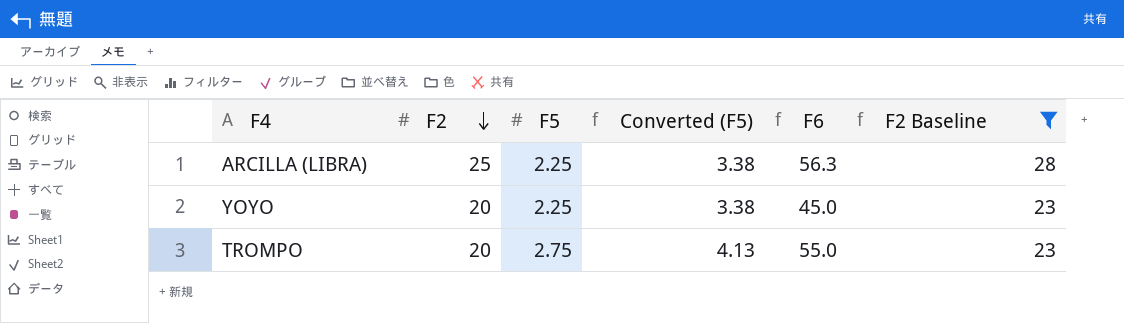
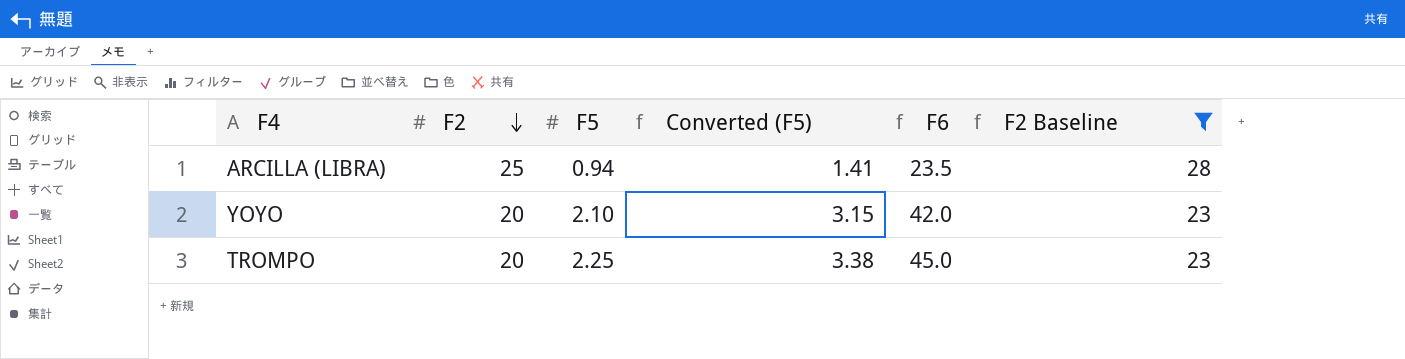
ARCILLA (LIBRA) | F5: 2.25 -> 0.94
ARCILLA (LIBRA) | Converted (F5): 3.38 -> 1.41
ARCILLA (LIBRA) | F6: 56.3 -> 23.5
YOYO | F5: 2.25 -> 2.10
YOYO | Converted (F5): 3.38 -> 3.15
YOYO | F6: 45.0 -> 42.0
TROMPO | F5: 2.75 -> 2.25
TROMPO | Converted (F5): 4.13 -> 3.38
TROMPO | F6: 55.0 -> 45.0

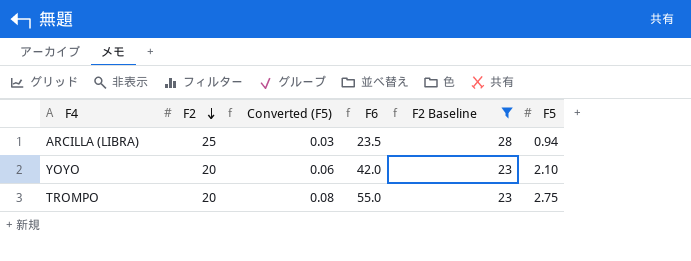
column Converted (F5) | formula: [F5] * 1.5 -> [F5] * 0.03
column F5 | position: 3 -> 6
TROMPO | F6: 45.0 -> 55.0
TROMPO | F5: 2.25 -> 2.75

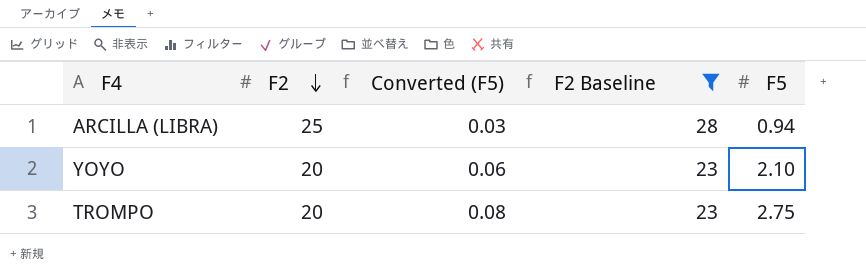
column F6 | formula: [F2] * [F5] -> none

